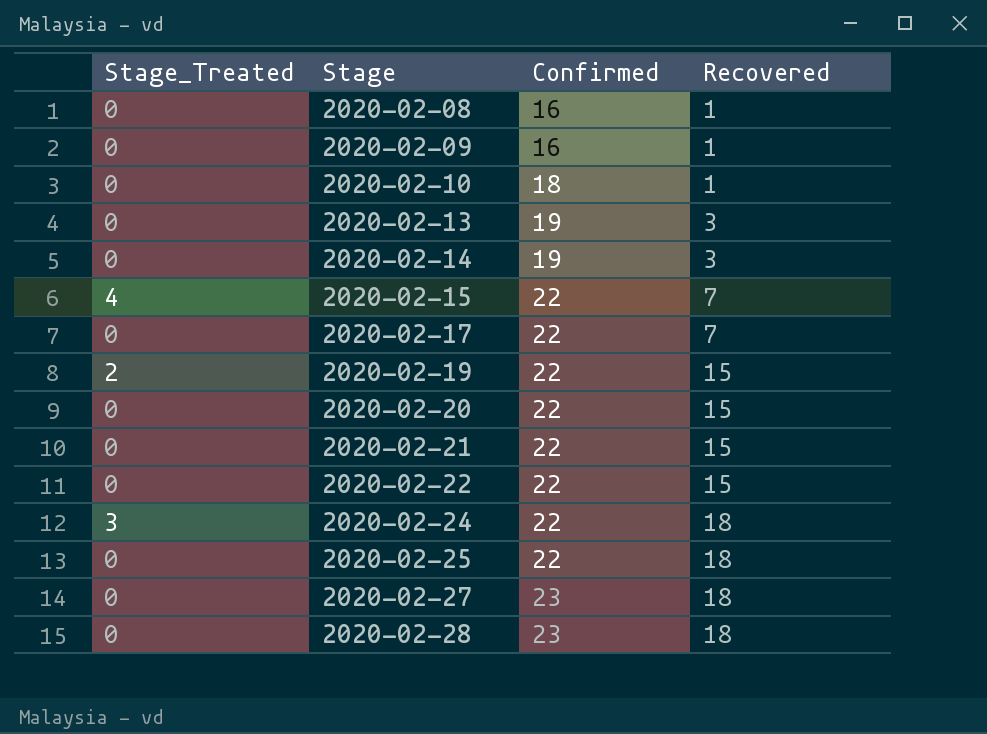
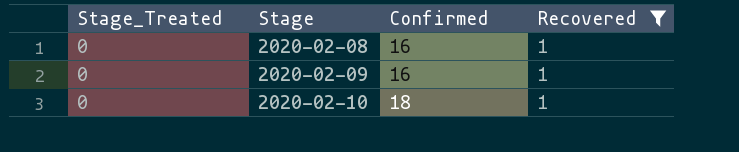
filter: none -> Recovered = 1

